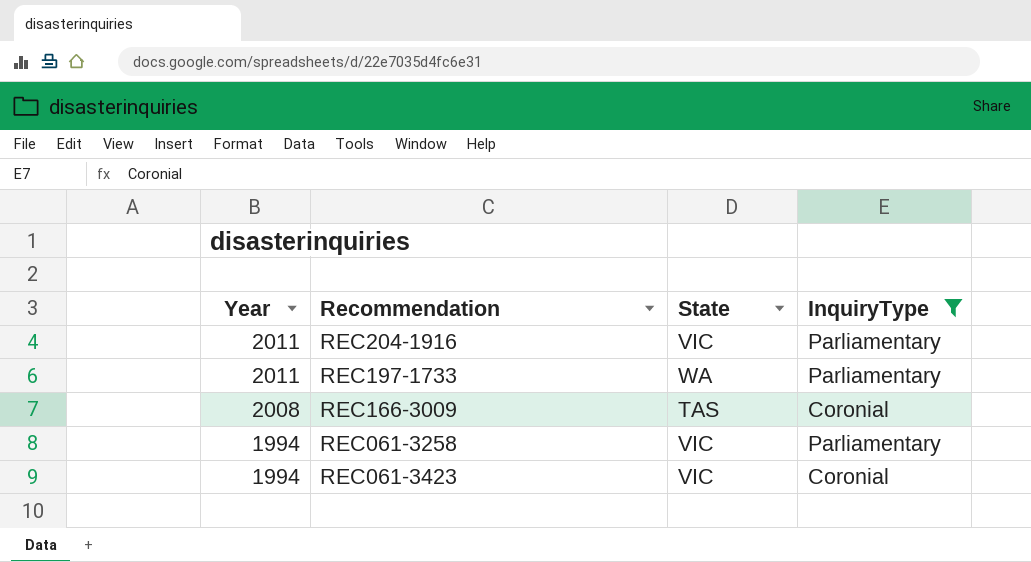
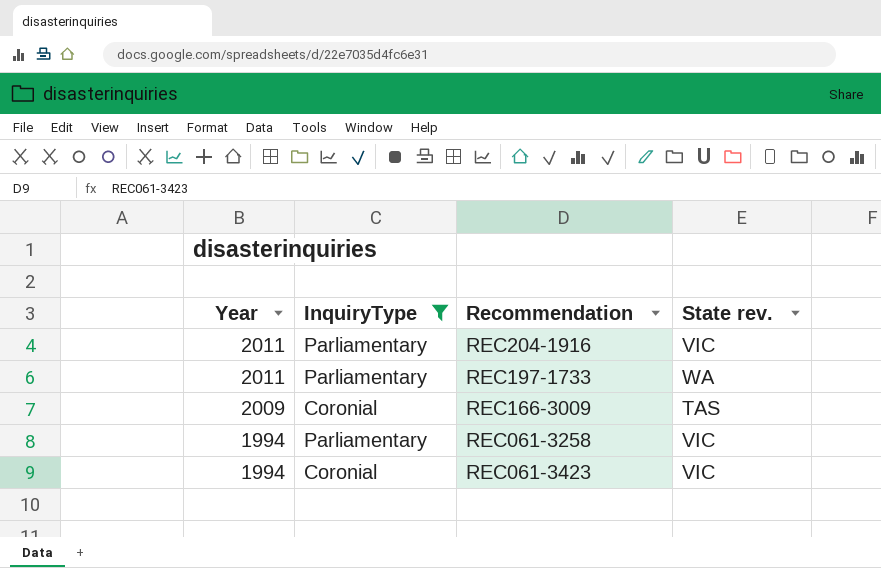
column InquiryType | position: 4 -> 2
column name: State -> State rev.
REC166-3009 | Year: 2008 -> 2009

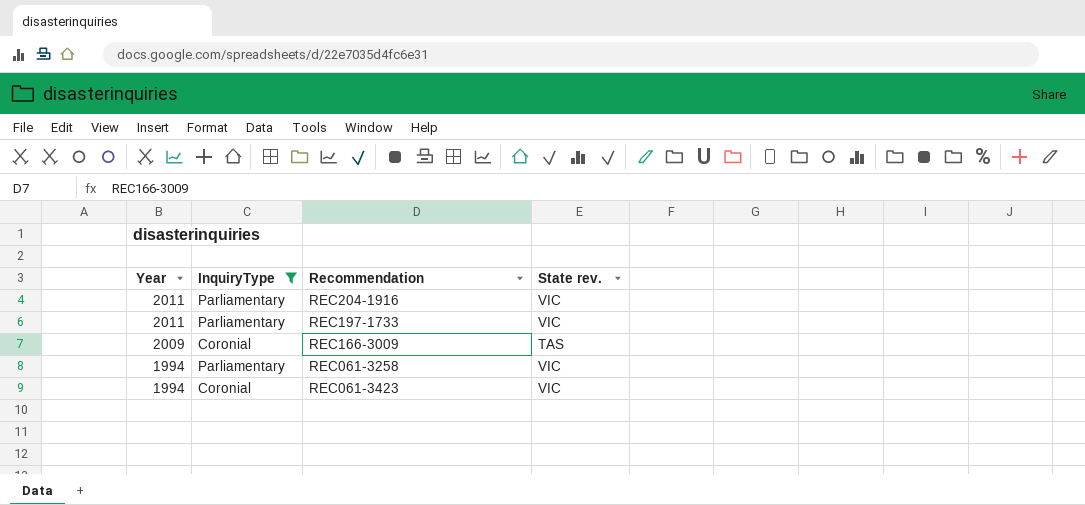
REC197-1733 | State rev.: WA -> VIC

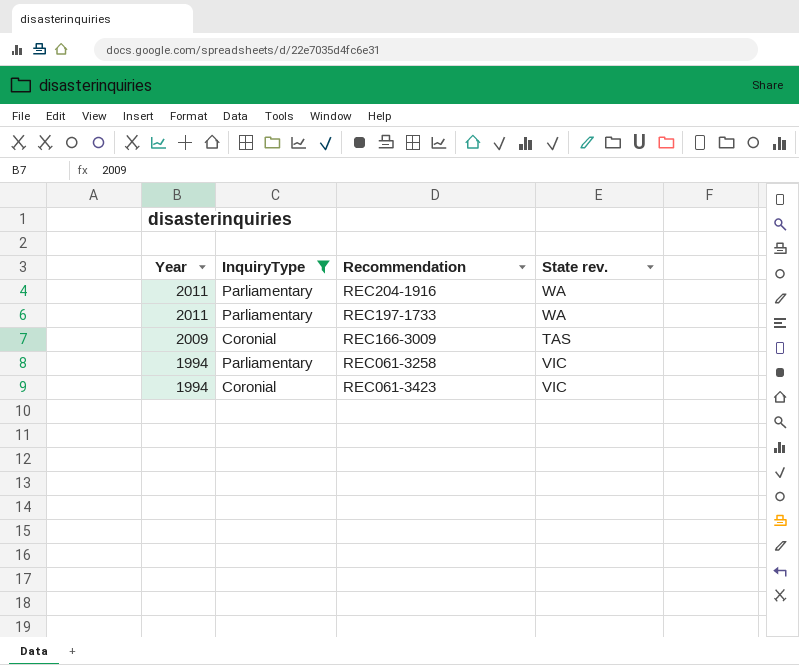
REC204-1916 | State rev.: VIC -> WA
REC197-1733 | State rev.: VIC -> WA

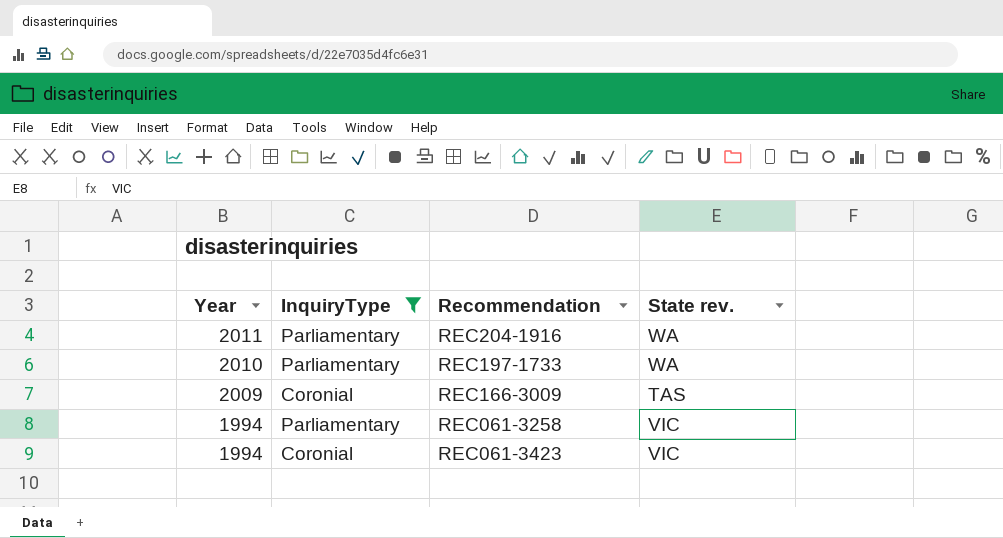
REC197-1733 | Year: 2011 -> 2010

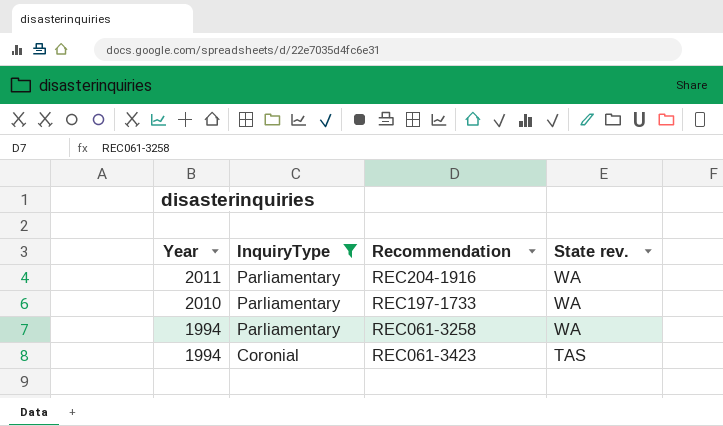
row REC166-3009: 2009 | Coronial | TAS -> none
REC061-3258 | State rev.: VIC -> WA
REC061-3423 | State rev.: VIC -> TAS

